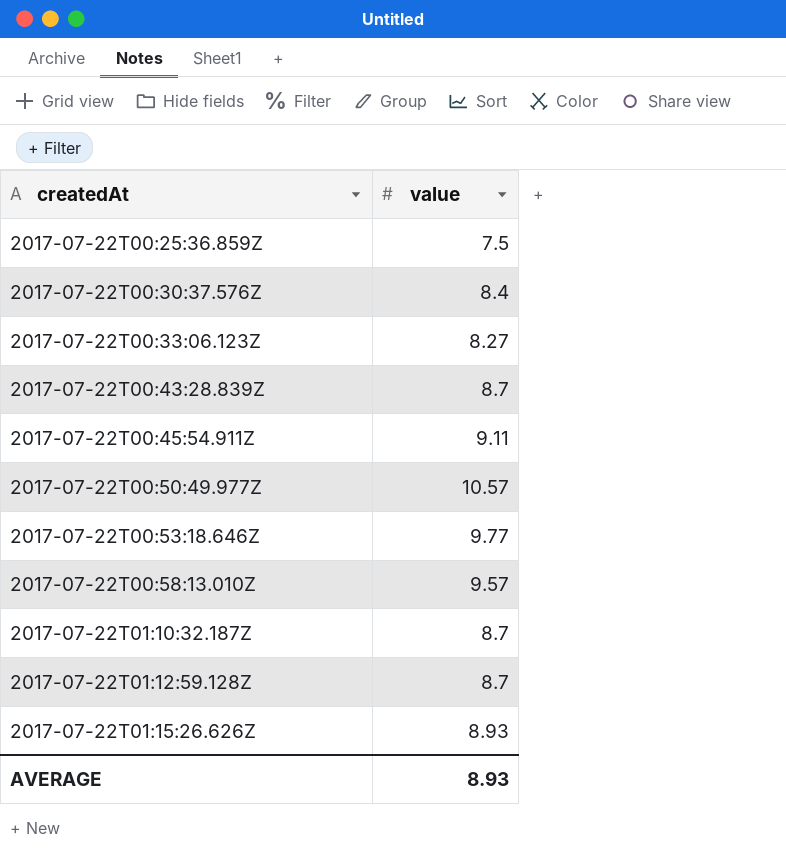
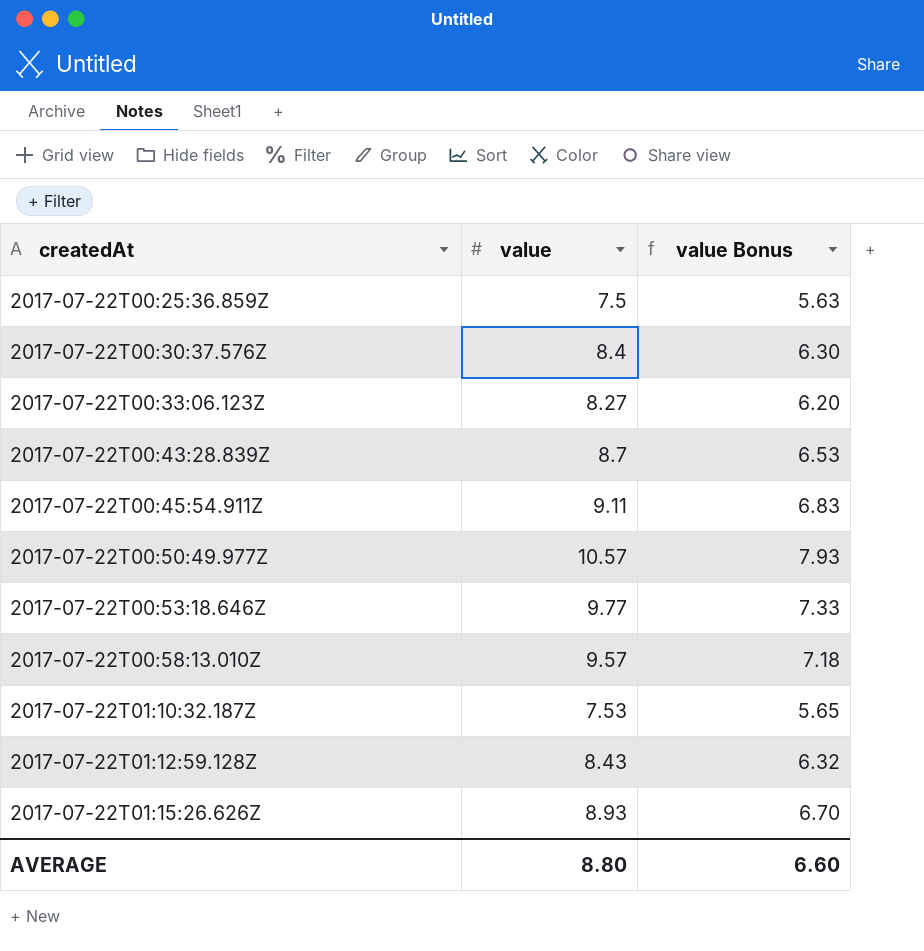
column value Bonus | formula: none -> [value] * 0.75
2017-07-22T01:10:32.187Z | value: 8.7 -> 7.53
2017-07-22T01:12:59.128Z | value: 8.7 -> 8.43
AVERAGE | value: 8.93 -> 8.80

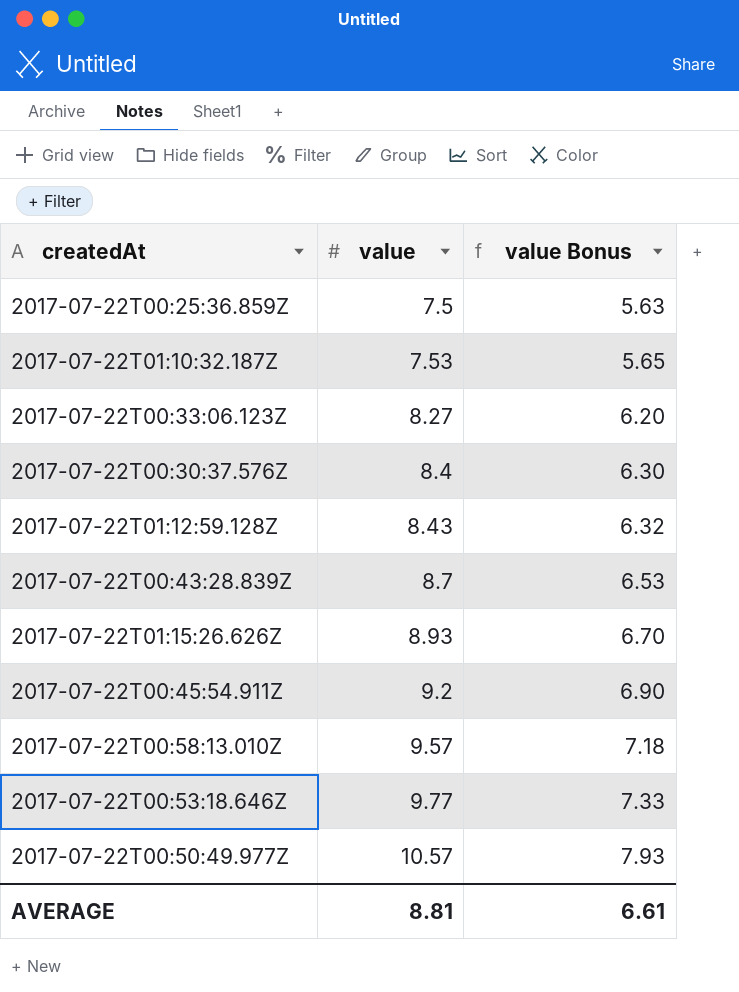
row order: createdAt ascending -> value ascending
2017-07-22T00:45:54.911Z | value: 9.11 -> 9.2
2017-07-22T00:45:54.911Z | value Bonus: 6.83 -> 6.90
AVERAGE | value: 8.80 -> 8.81
AVERAGE | value Bonus: 6.60 -> 6.61

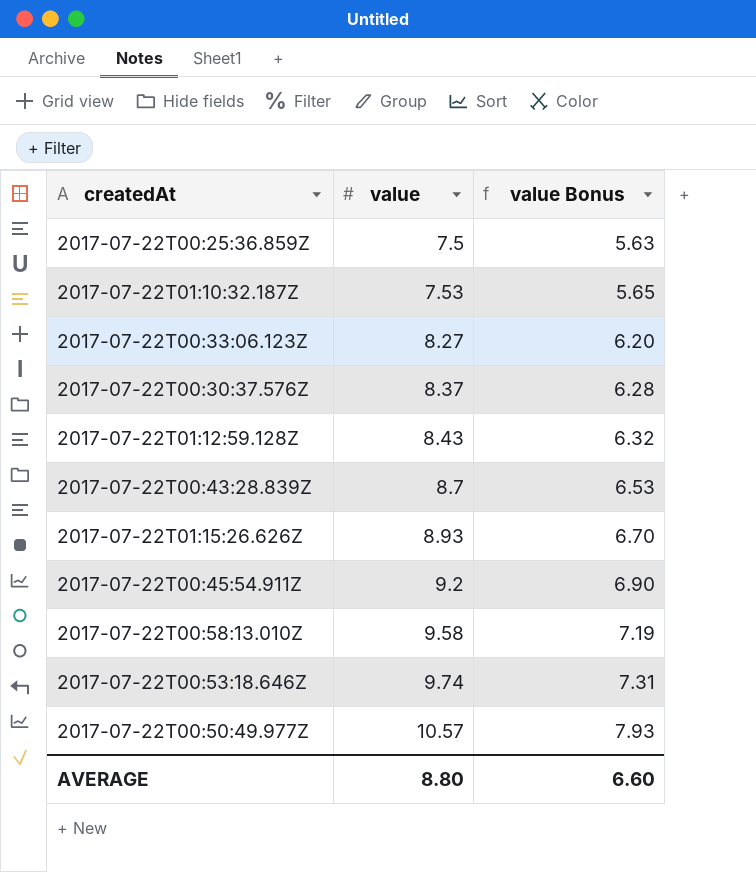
2017-07-22T00:30:37.576Z | value: 8.4 -> 8.37
2017-07-22T00:30:37.576Z | value Bonus: 6.30 -> 6.28
2017-07-22T00:58:13.010Z | value: 9.57 -> 9.58
2017-07-22T00:58:13.010Z | value Bonus: 7.18 -> 7.19
2017-07-22T00:53:18.646Z | value: 9.77 -> 9.74
2017-07-22T00:53:18.646Z | value Bonus: 7.33 -> 7.31
AVERAGE | value: 8.81 -> 8.80
AVERAGE | value Bonus: 6.61 -> 6.60

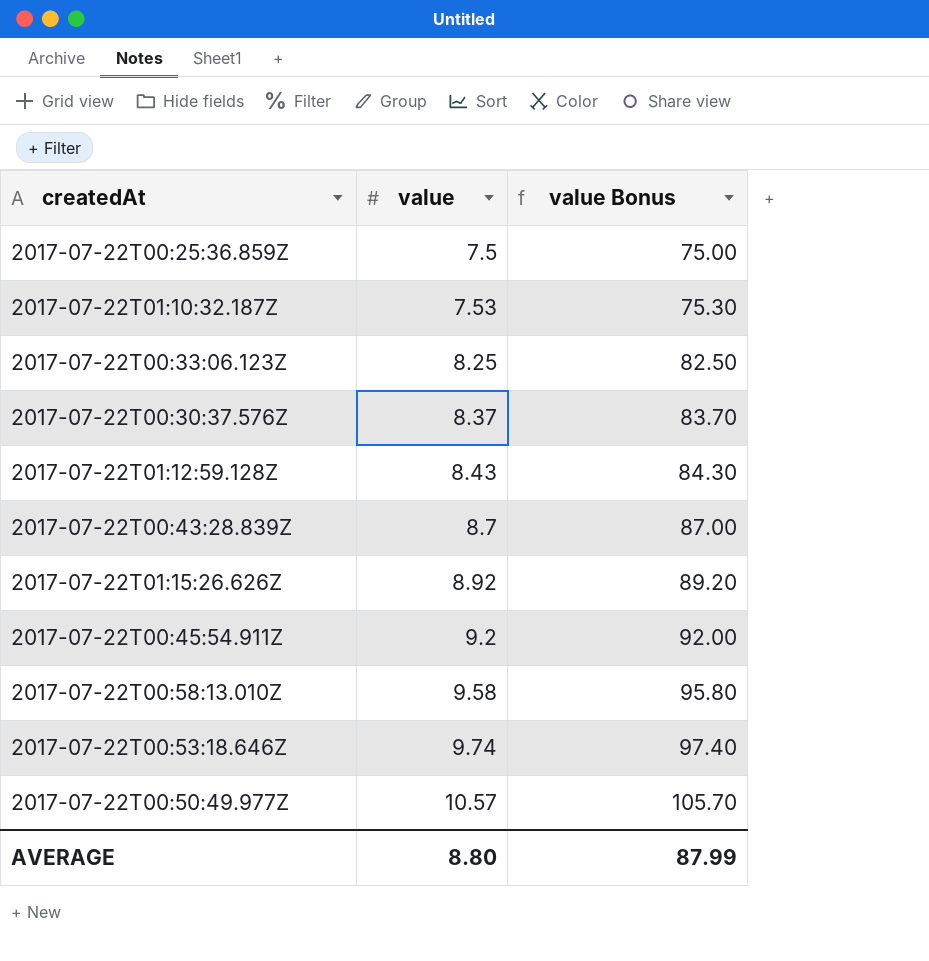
column value Bonus | formula: [value] * 0.75 -> [value] * 10
2017-07-22T00:33:06.123Z | value: 8.27 -> 8.25
2017-07-22T01:15:26.626Z | value: 8.93 -> 8.92
AVERAGE | value Bonus: 6.60 -> 87.99

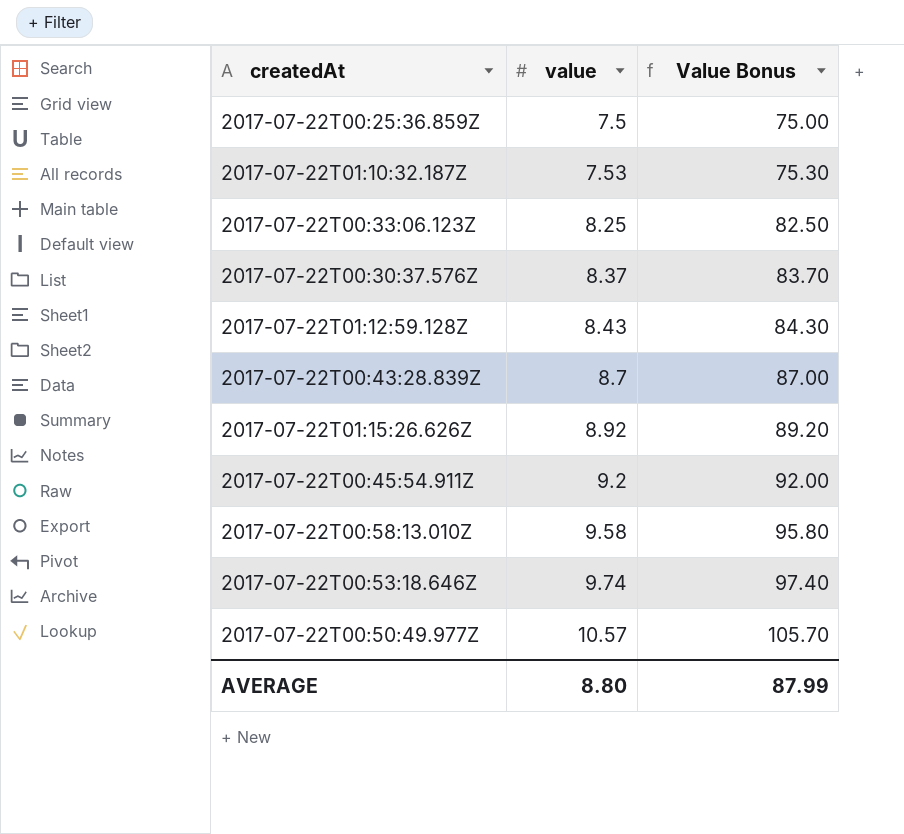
column name: value Bonus -> Value Bonus

